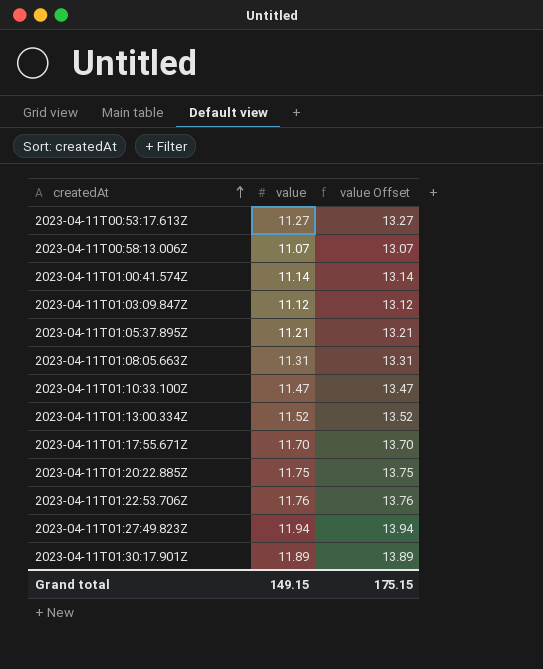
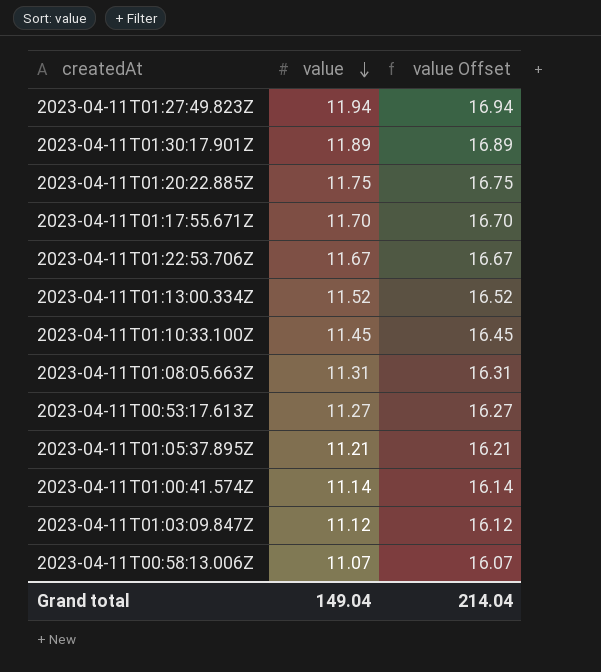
row order: createdAt ascending -> value descending
column value Offset | formula: [value] + 2 -> [value] + 5
2023-04-11T01:22:53.706Z | value: 11.76 -> 11.67
2023-04-11T01:10:33.100Z | value: 11.47 -> 11.45
Grand total | value: 149.15 -> 149.04
Grand total | value Offset: 175.15 -> 214.04

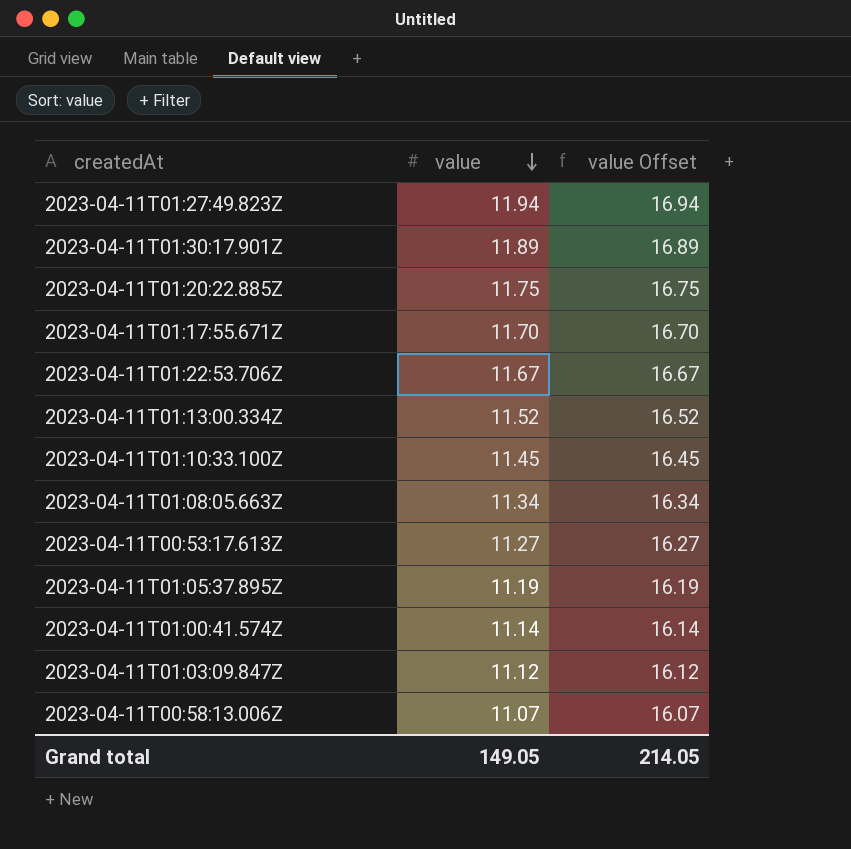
2023-04-11T01:08:05.663Z | value: 11.31 -> 11.34
2023-04-11T01:08:05.663Z | value Offset: 16.31 -> 16.34
2023-04-11T01:05:37.895Z | value: 11.21 -> 11.19
2023-04-11T01:05:37.895Z | value Offset: 16.21 -> 16.19
Grand total | value: 149.04 -> 149.05
Grand total | value Offset: 214.04 -> 214.05

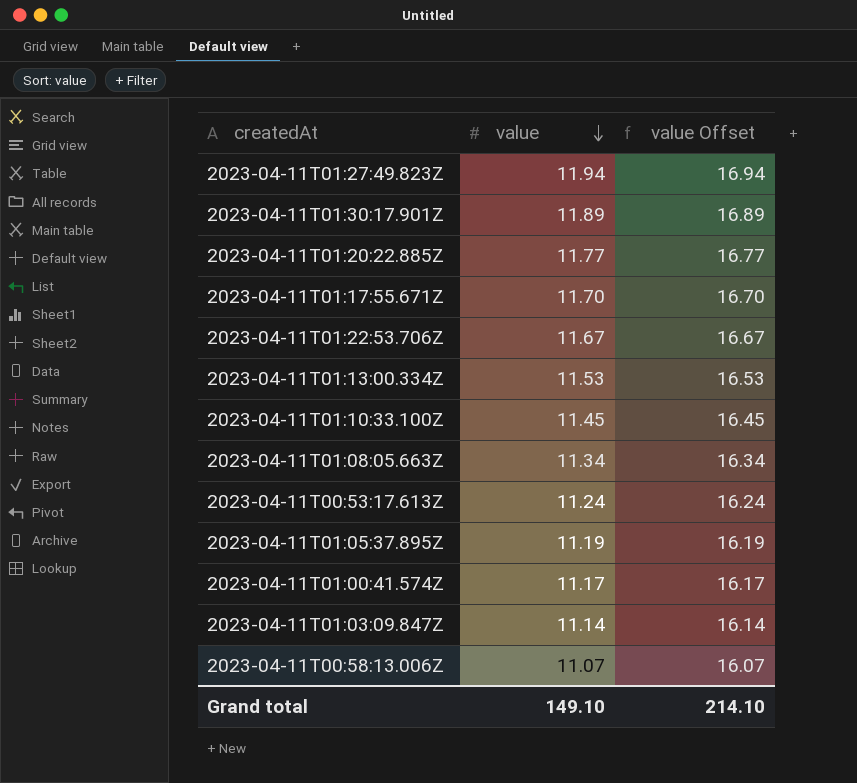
2023-04-11T01:20:22.885Z | value: 11.75 -> 11.77
2023-04-11T01:20:22.885Z | value Offset: 16.75 -> 16.77
2023-04-11T01:13:00.334Z | value: 11.52 -> 11.53
2023-04-11T01:13:00.334Z | value Offset: 16.52 -> 16.53
2023-04-11T00:53:17.613Z | value: 11.27 -> 11.24
2023-04-11T00:53:17.613Z | value Offset: 16.27 -> 16.24
2023-04-11T01:00:41.574Z | value: 11.14 -> 11.17
2023-04-11T01:00:41.574Z | value Offset: 16.14 -> 16.17
2023-04-11T01:03:09.847Z | value: 11.12 -> 11.14
2023-04-11T01:03:09.847Z | value Offset: 16.12 -> 16.14
Grand total | value: 149.05 -> 149.10
Grand total | value Offset: 214.05 -> 214.10

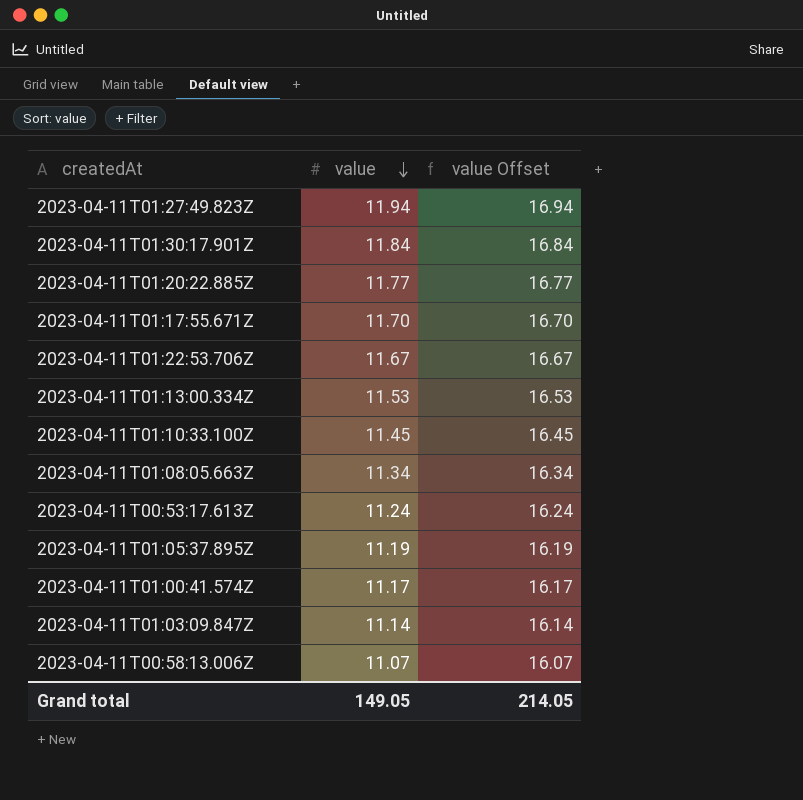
2023-04-11T01:30:17.901Z | value: 11.89 -> 11.84
2023-04-11T01:30:17.901Z | value Offset: 16.89 -> 16.84
Grand total | value: 149.10 -> 149.05
Grand total | value Offset: 214.10 -> 214.05

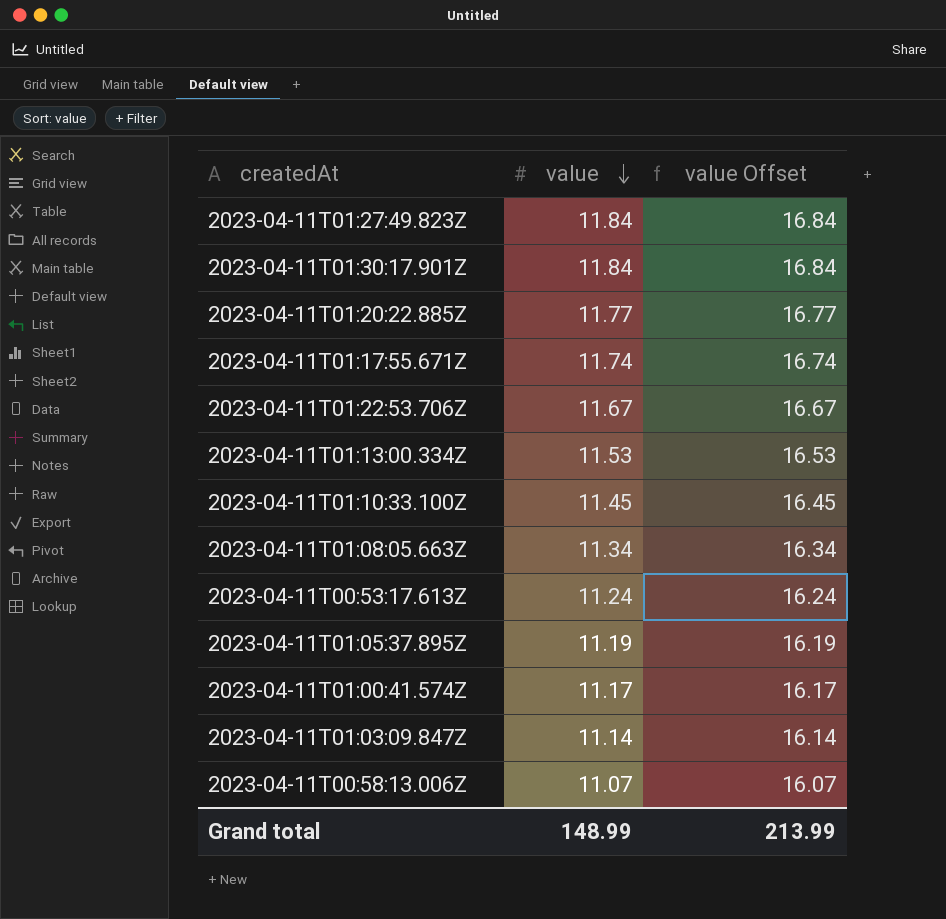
2023-04-11T01:27:49.823Z | value: 11.94 -> 11.84
2023-04-11T01:27:49.823Z | value Offset: 16.94 -> 16.84
2023-04-11T01:17:55.671Z | value: 11.70 -> 11.74
2023-04-11T01:17:55.671Z | value Offset: 16.70 -> 16.74
Grand total | value: 149.05 -> 148.99
Grand total | value Offset: 214.05 -> 213.99

